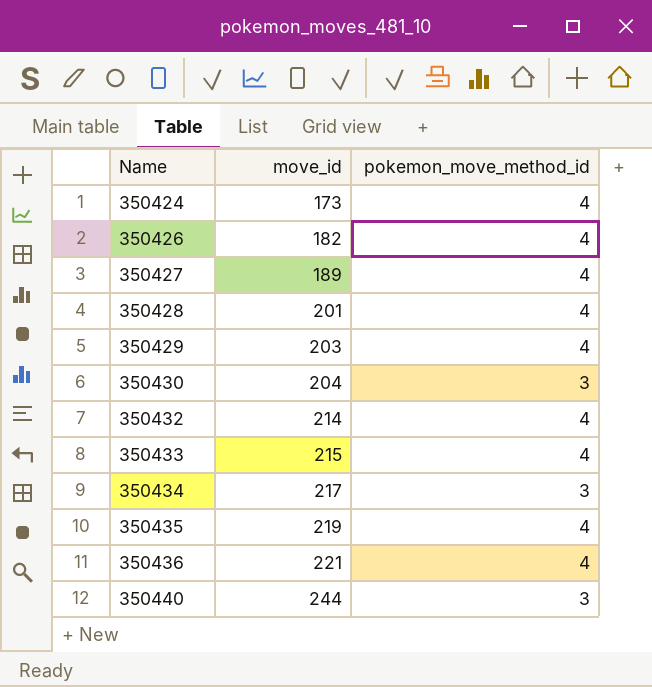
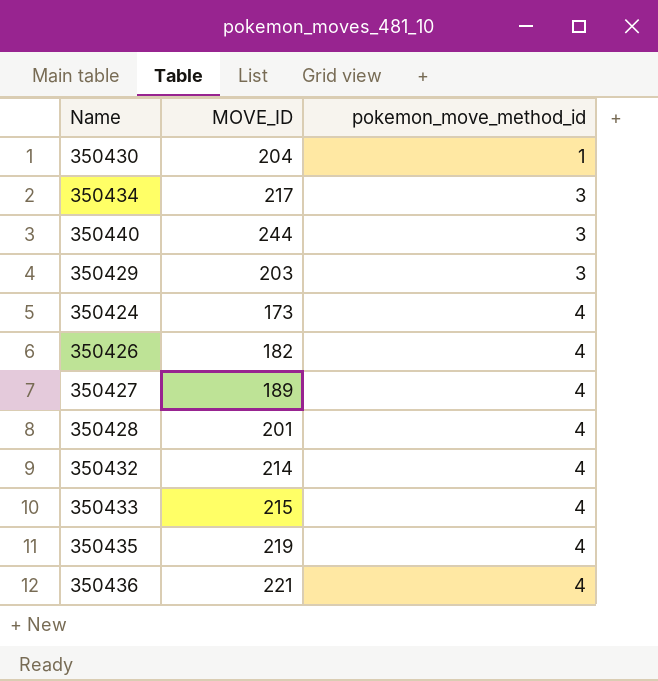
row order: Name ascending -> pokemon_move_method_id ascending
column name: move_id -> MOVE_ID
350430 | pokemon_move_method_id: 3 -> 1
350429 | pokemon_move_method_id: 4 -> 3

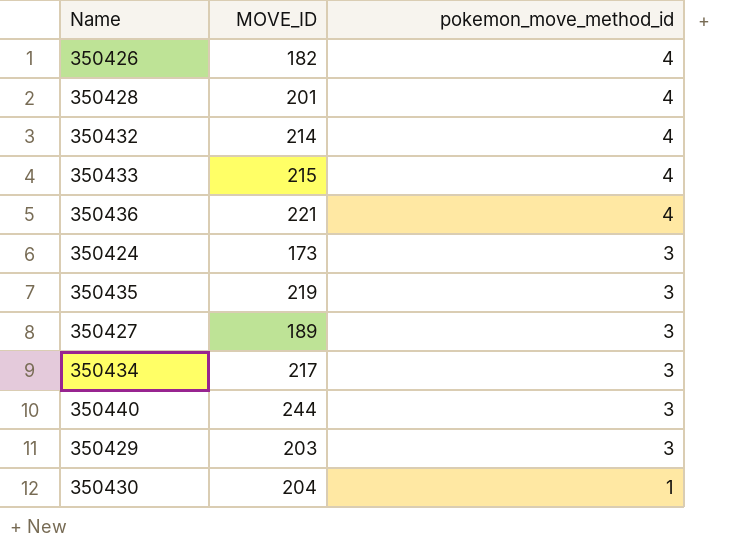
row order: pokemon_move_method_id ascending -> pokemon_move_method_id descending
350424 | pokemon_move_method_id: 4 -> 3
350435 | pokemon_move_method_id: 4 -> 3
350427 | pokemon_move_method_id: 4 -> 3

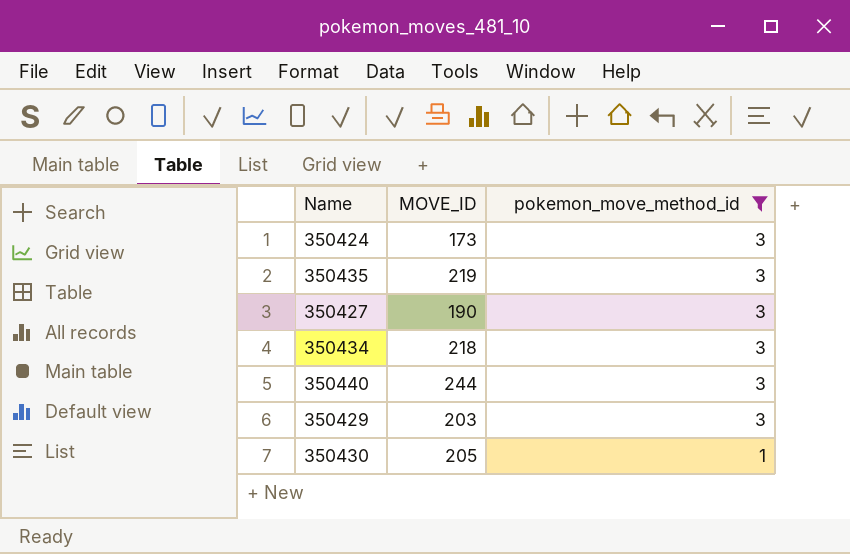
filter: none -> pokemon_move_method_id != 4
350427 | MOVE_ID: 189 -> 190
350434 | MOVE_ID: 217 -> 218
350430 | MOVE_ID: 204 -> 205

